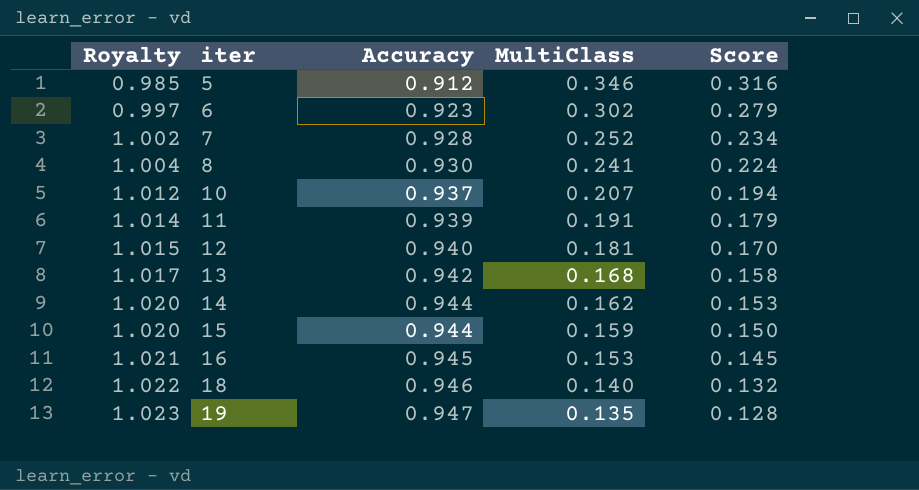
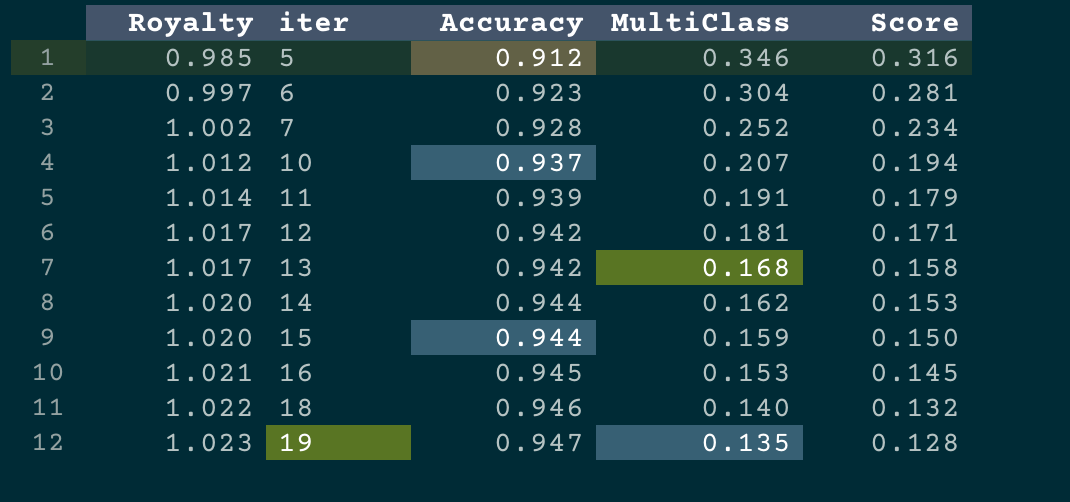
row 8: 1.004 | 0.930 | 0.241 | 0.224 -> none
6 | MultiClass: 0.302 -> 0.304
6 | Score: 0.279 -> 0.281
12 | Royalty: 1.015 -> 1.017
12 | Accuracy: 0.940 -> 0.942
12 | Score: 0.170 -> 0.171

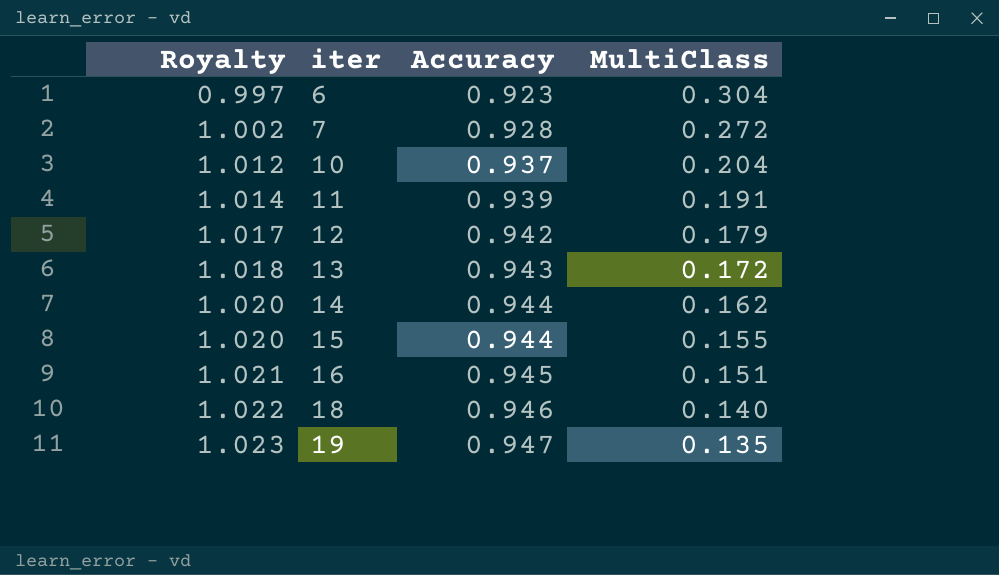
column Score | formula: [Accuracy] * [MultiClass] -> none
row 5: 0.985 | 0.912 | 0.346 | 0.316 -> none
7 | MultiClass: 0.252 -> 0.272
10 | MultiClass: 0.207 -> 0.204
12 | MultiClass: 0.181 -> 0.179
13 | Royalty: 1.017 -> 1.018
13 | Accuracy: 0.942 -> 0.943
13 | MultiClass: 0.168 -> 0.172
15 | MultiClass: 0.159 -> 0.155
16 | MultiClass: 0.153 -> 0.151

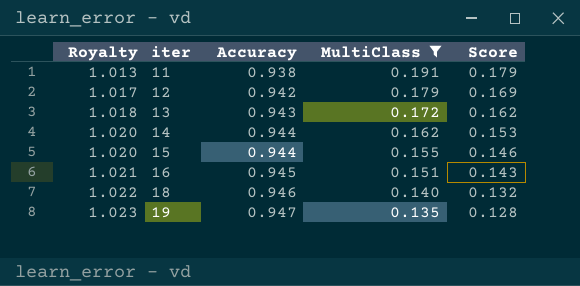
filter: none -> MultiClass <= 0.191
column Score | formula: none -> [Accuracy] * [MultiClass]
11 | Royalty: 1.014 -> 1.013
11 | Accuracy: 0.939 -> 0.938

